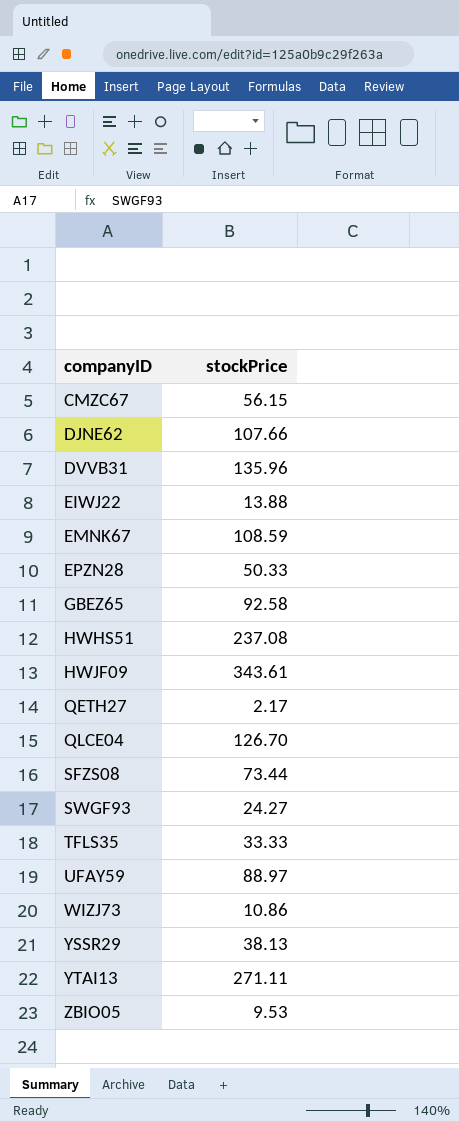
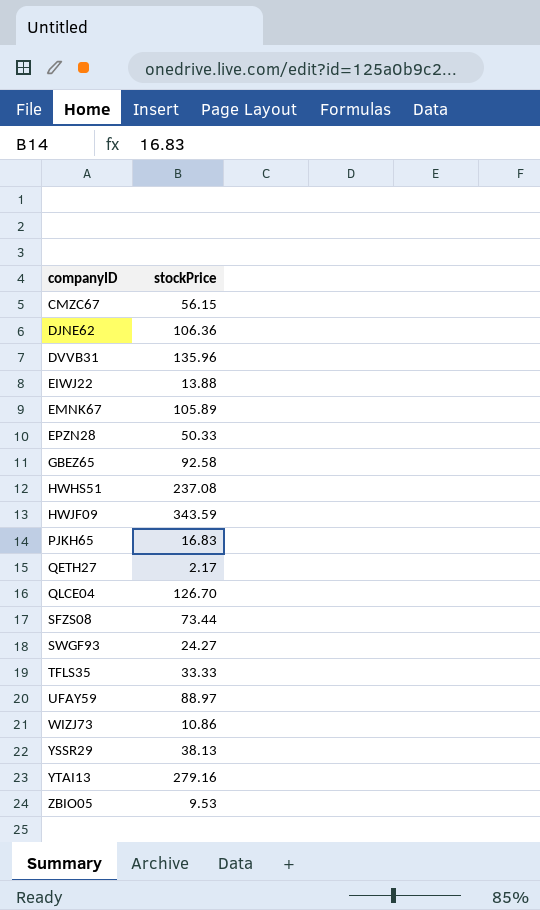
DJNE62 | stockPrice: 107.66 -> 106.36
EMNK67 | stockPrice: 108.59 -> 105.89
HWJF09 | stockPrice: 343.61 -> 343.59
row PJKH65: none -> 16.83
YTAI13 | stockPrice: 271.11 -> 279.16

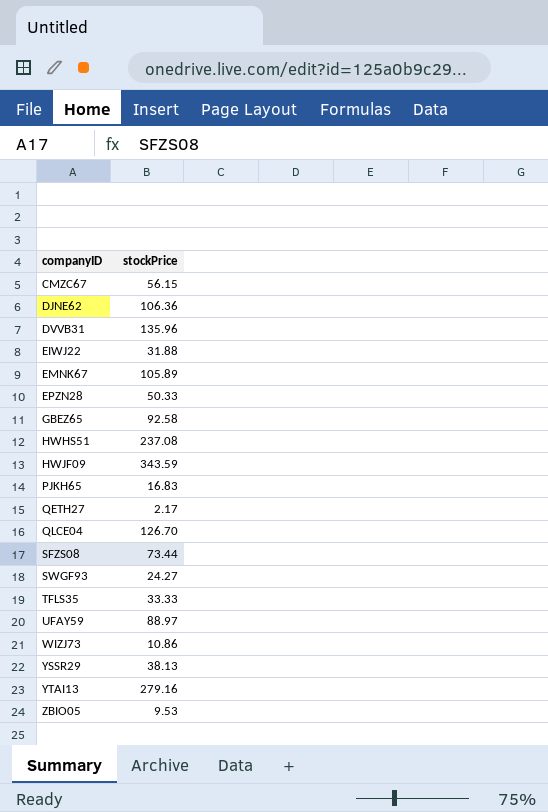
EIWJ22 | stockPrice: 13.88 -> 31.88

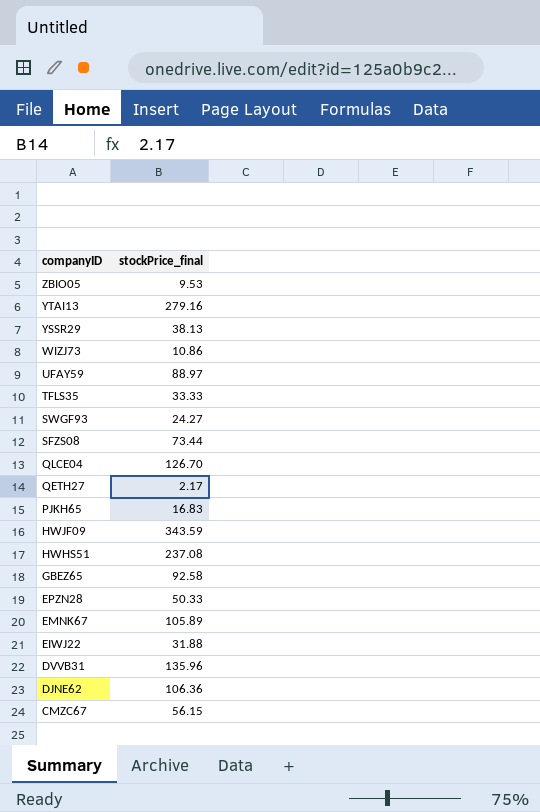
row order: companyID ascending -> companyID descending
column name: stockPrice -> stockPrice_final

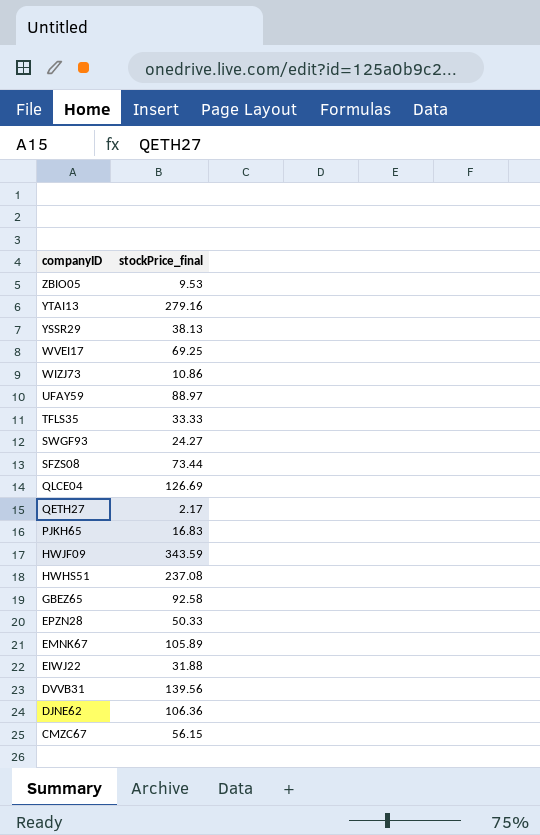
row WVEI17: none -> 69.25
QLCE04 | stockPrice_final: 126.70 -> 126.69
DVVB31 | stockPrice_final: 135.96 -> 139.56

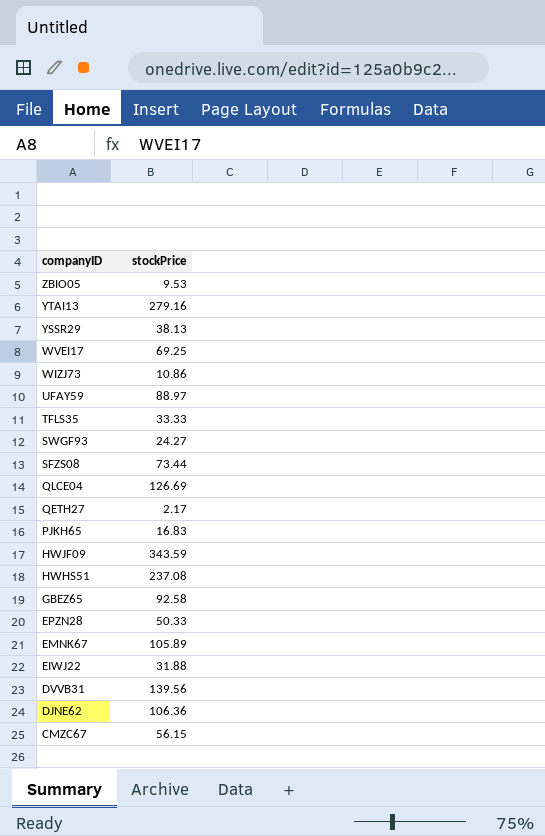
column name: stockPrice_final -> stockPrice

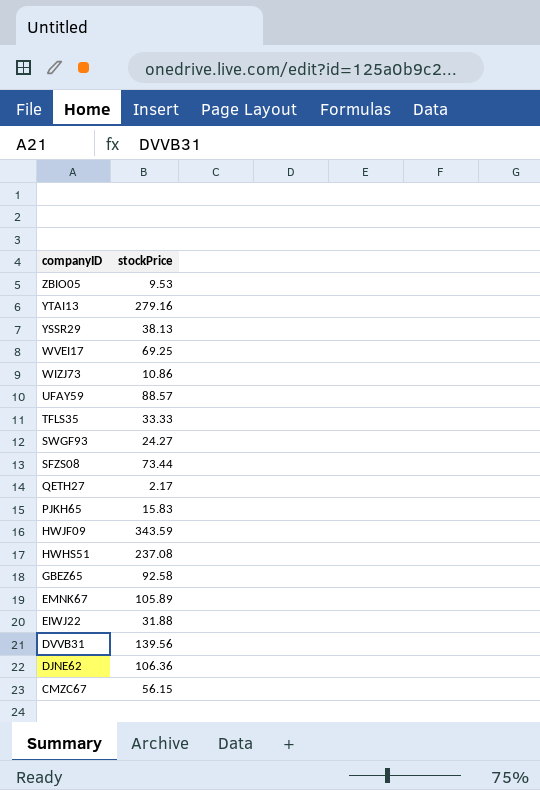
row QLCE04: 126.69 -> none
row EPZN28: 50.33 -> none
UFAY59 | stockPrice: 88.97 -> 88.57
PJKH65 | stockPrice: 16.83 -> 15.83

